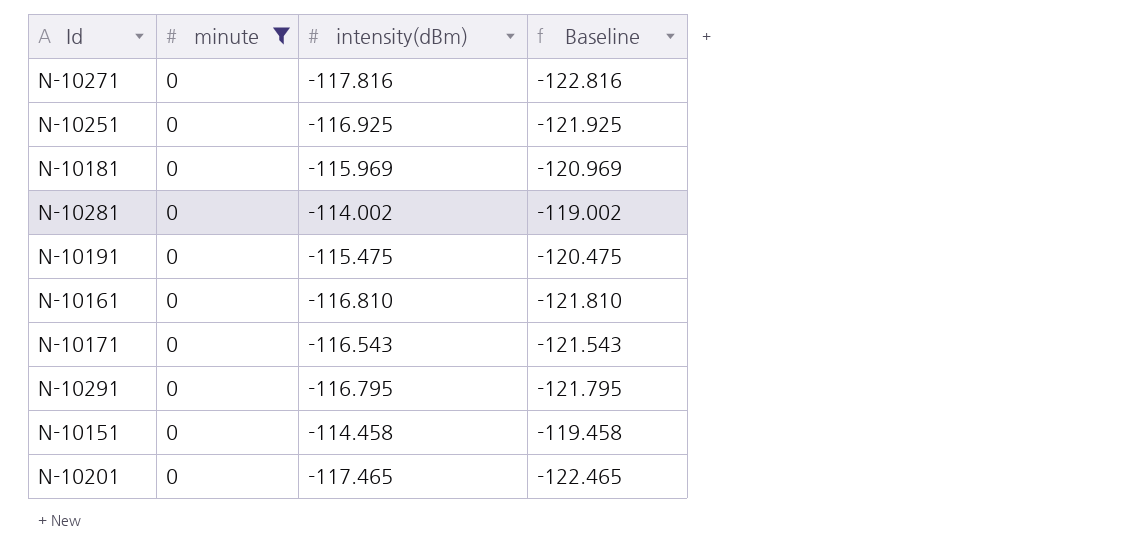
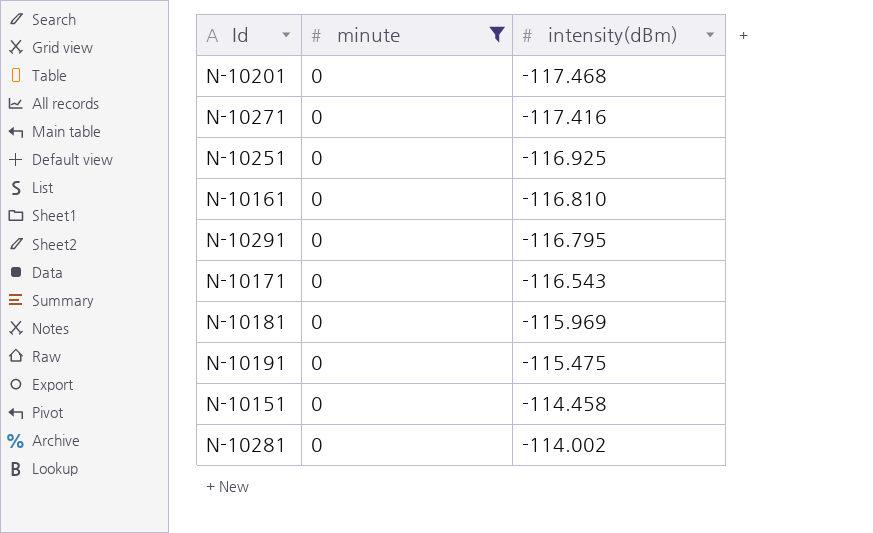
row order: none -> intensity(dBm) ascending
column Baseline | formula: [intensity(dBm)] - 5 -> none
N-10201 | intensity(dBm): -117.465 -> -117.468
N-10271 | intensity(dBm): -117.816 -> -117.416

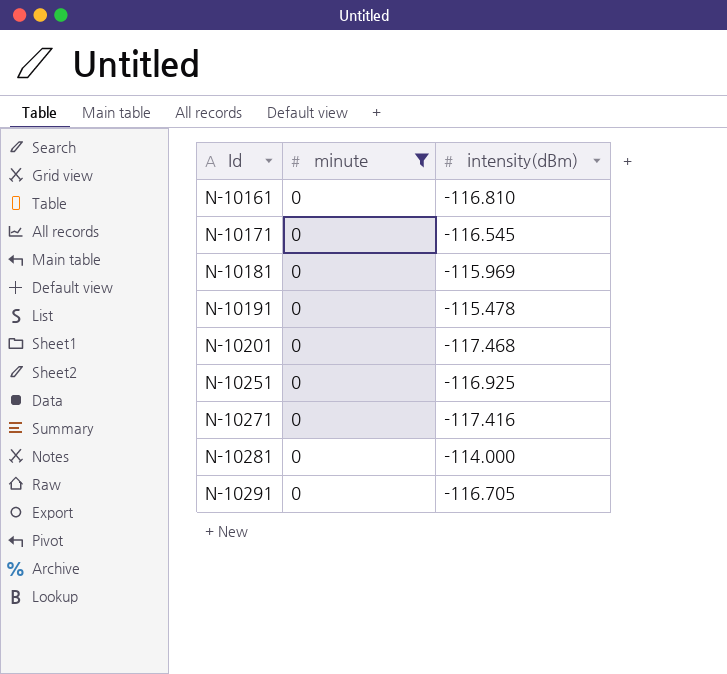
row order: intensity(dBm) ascending -> Id ascending
row N-10151: 0 | -114.458 -> none
N-10171 | intensity(dBm): -116.543 -> -116.545
N-10191 | intensity(dBm): -115.475 -> -115.478
N-10281 | intensity(dBm): -114.002 -> -114.000
N-10291 | intensity(dBm): -116.795 -> -116.705

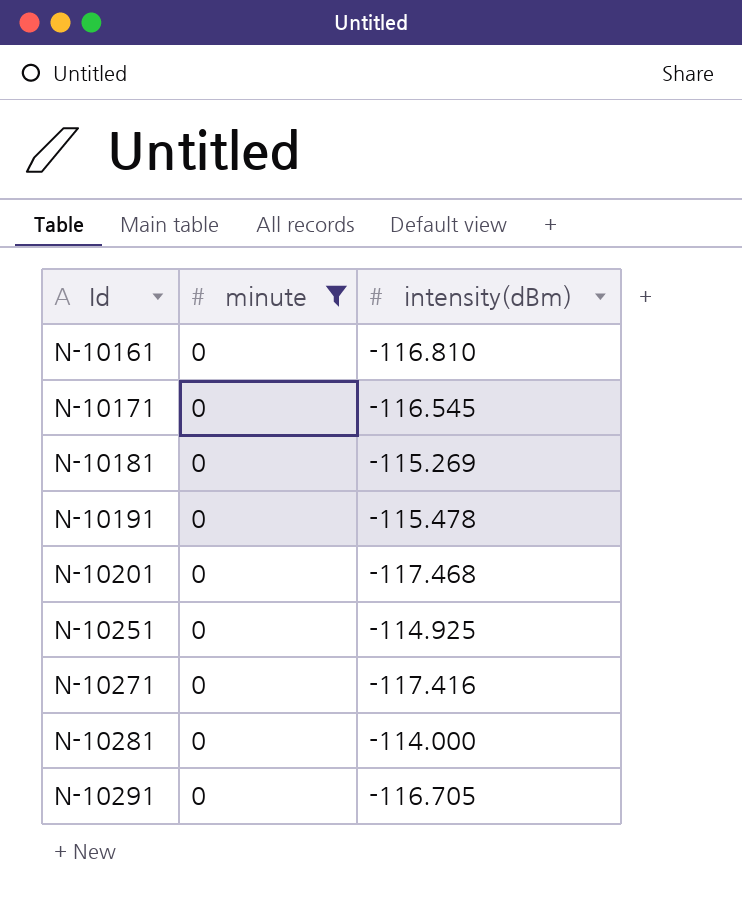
N-10181 | intensity(dBm): -115.969 -> -115.269
N-10251 | intensity(dBm): -116.925 -> -114.925

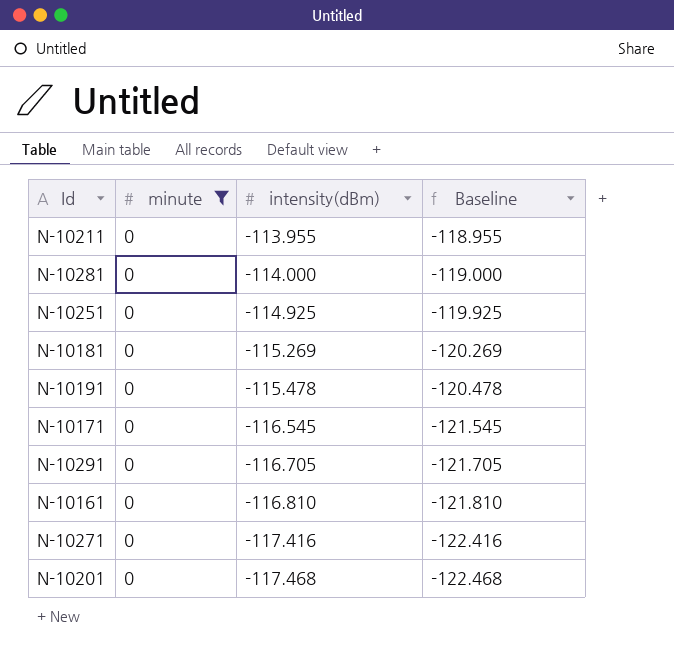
row order: Id ascending -> intensity(dBm) descending
column Baseline | formula: none -> [intensity(dBm)] - 5
row N-10211: none -> 0 | -113.955 | -118.955

